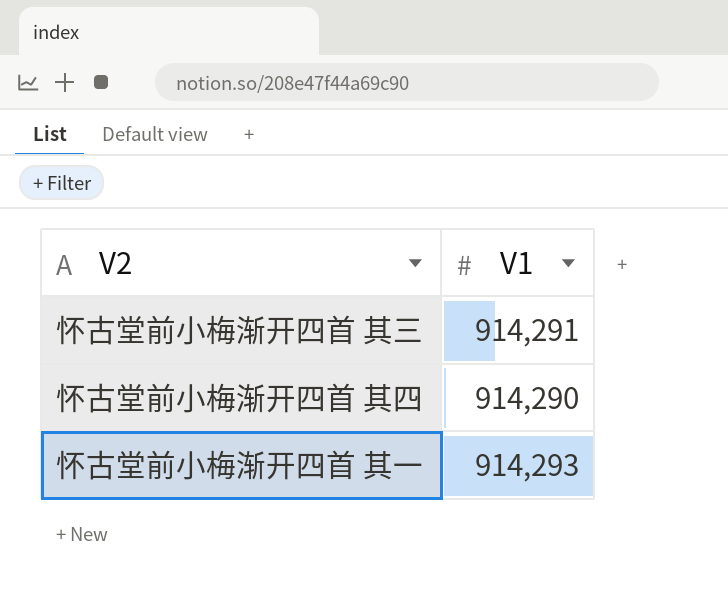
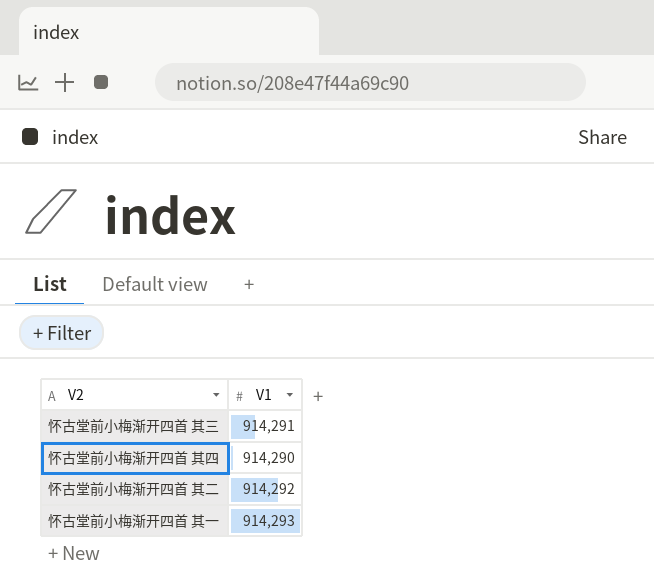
row 怀古堂前小梅渐开四首 其二: none -> 914,292

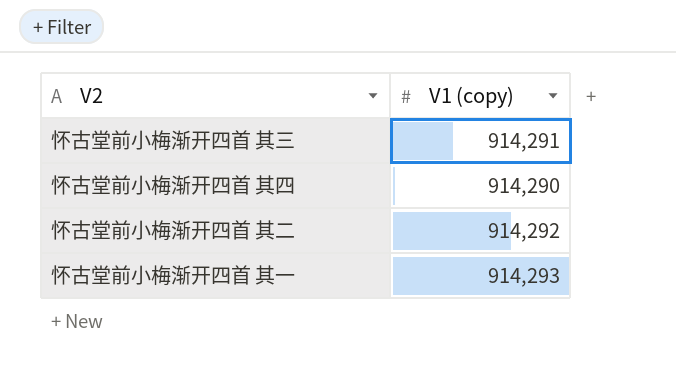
column name: V1 -> V1 (copy)

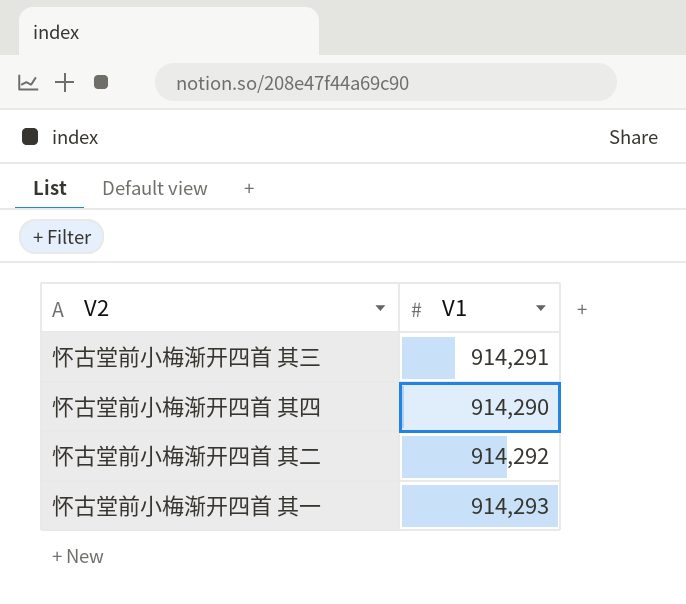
column name: V1 (copy) -> V1

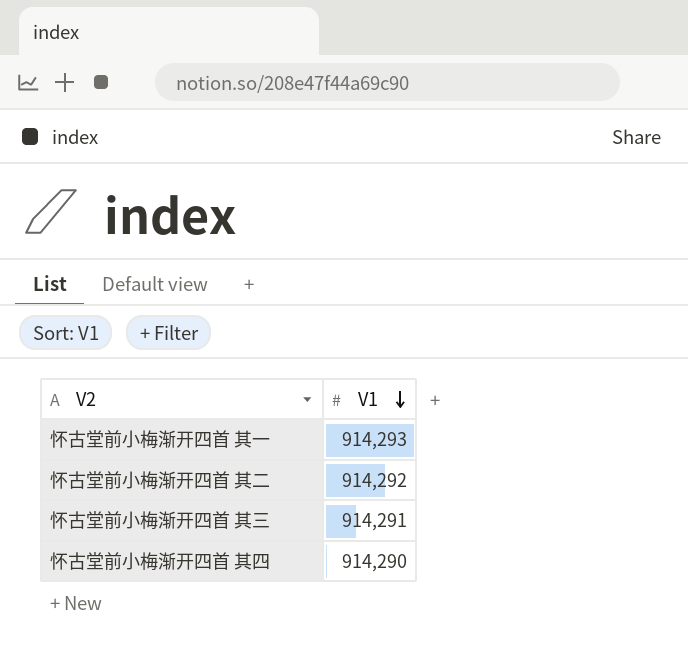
row order: none -> V1 descending

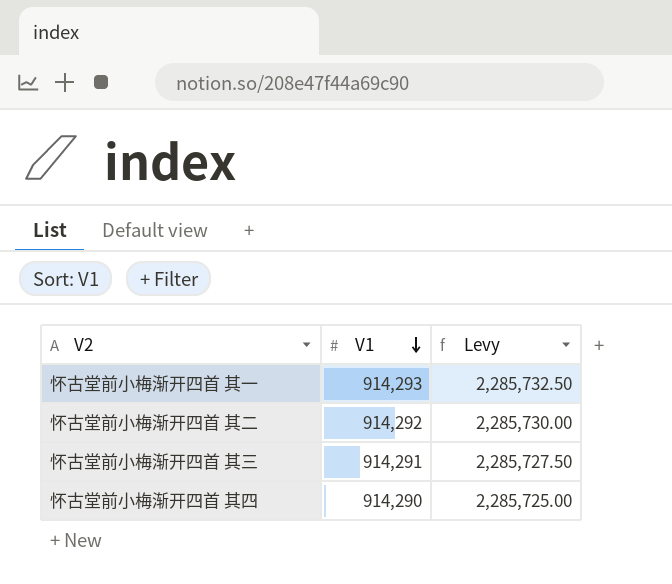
column Levy | formula: none -> [V1] * 2.5

